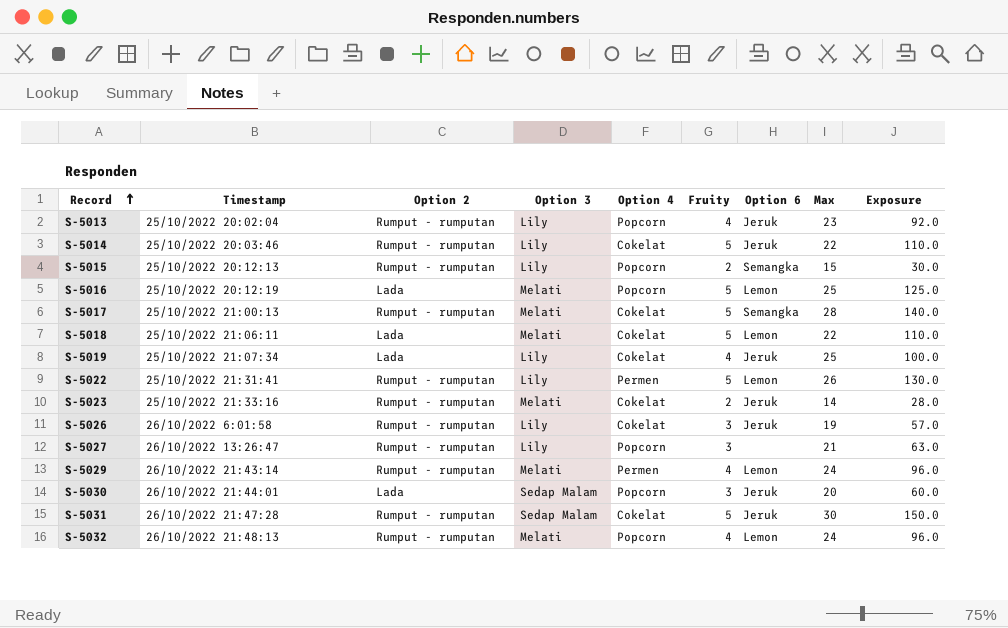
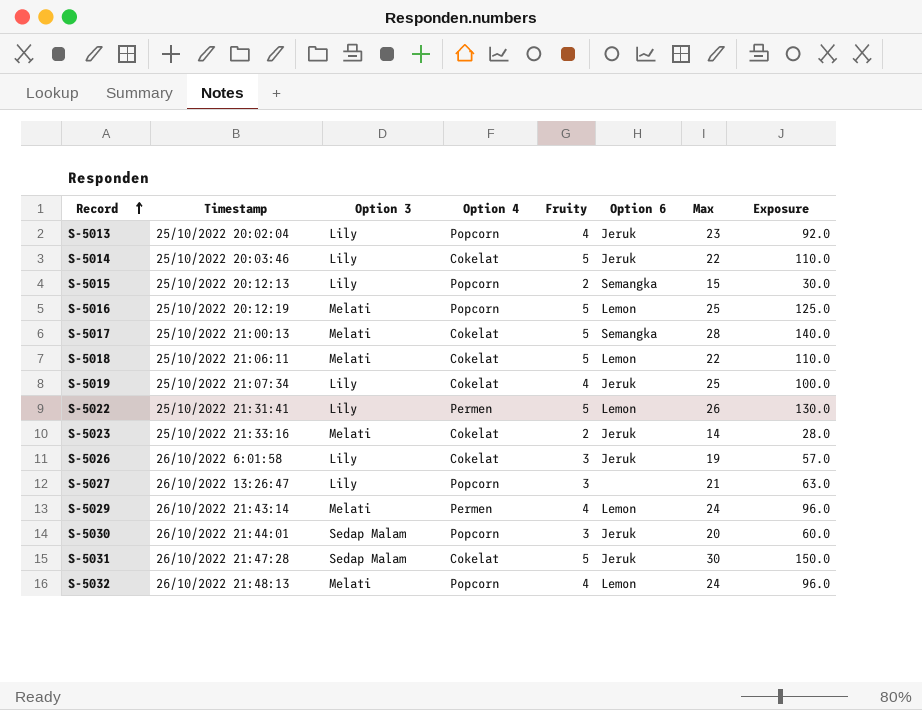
column Option 2 | position: 3 -> none

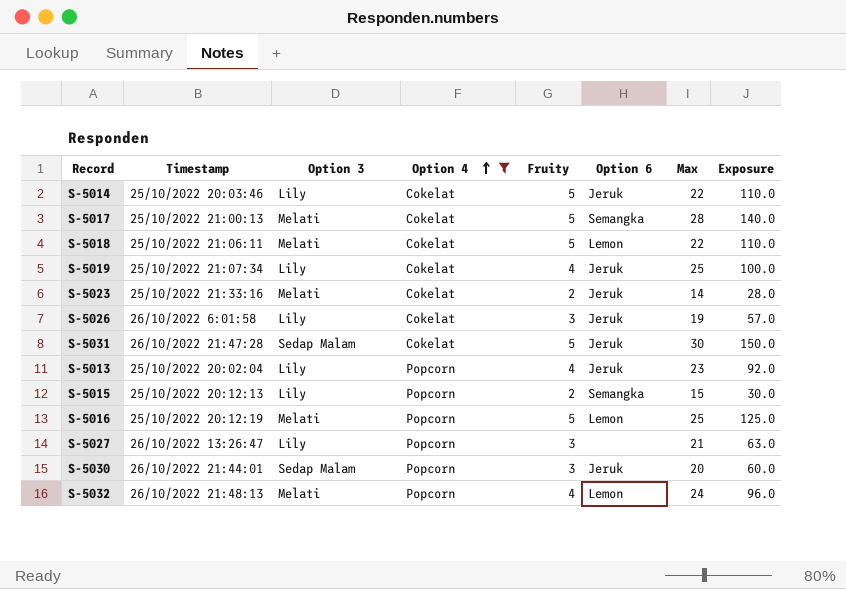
filter: none -> Option 4 != Permen
row order: Record ascending -> Option 4 ascending

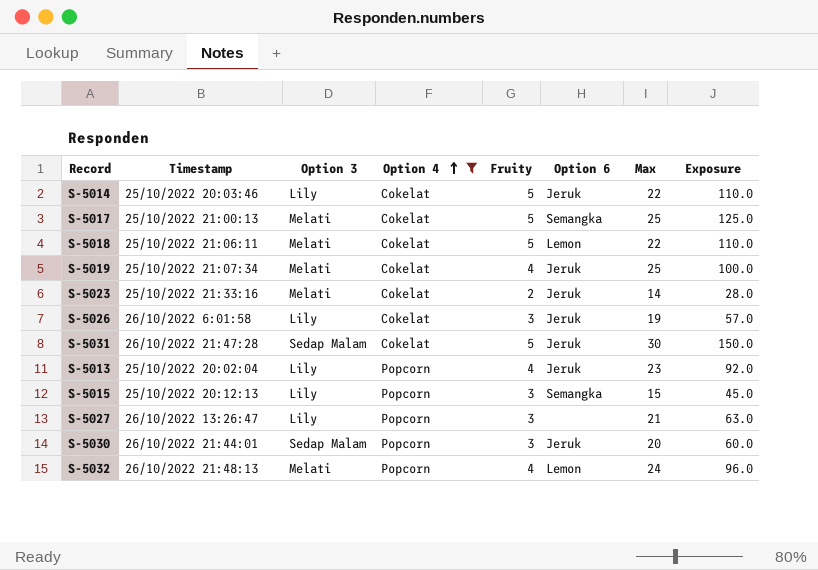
row S-5016: 25/10/2022 20:12:19 | Melati | Popcorn | 5 | Lemon | 25 | 125.0 -> none
S-5017 | Max: 28 -> 25
S-5017 | Exposure: 140.0 -> 125.0
S-5019 | Option 3: Lily -> Melati
S-5015 | Fruity: 2 -> 3
S-5015 | Exposure: 30.0 -> 45.0

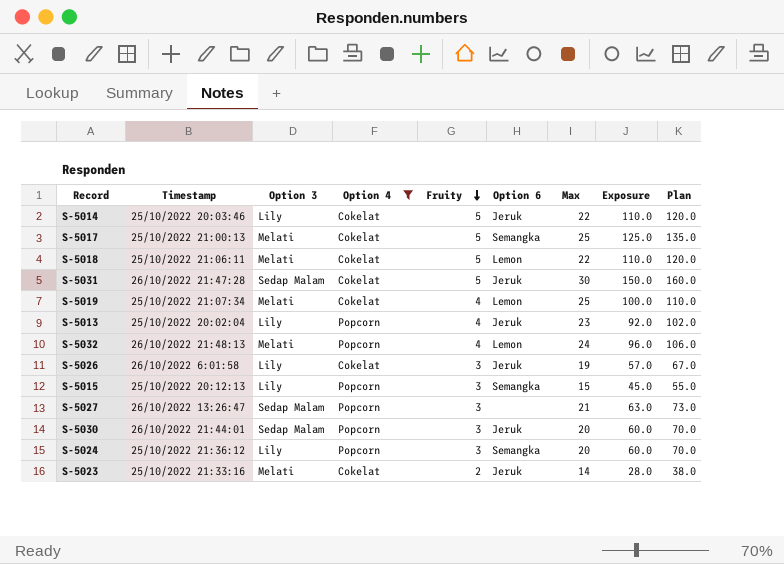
row order: Option 4 ascending -> Fruity descending
column Plan | formula: none -> [Exposure] + 10
S-5019 | Option 6: Jeruk -> Lemon
S-5027 | Option 3: Lily -> Sedap Malam
row S-5024: none -> 25/10/2022 21:36:12 | Lily | Popcorn | 3 | Semangka | 20 | 60.0 | 70.0

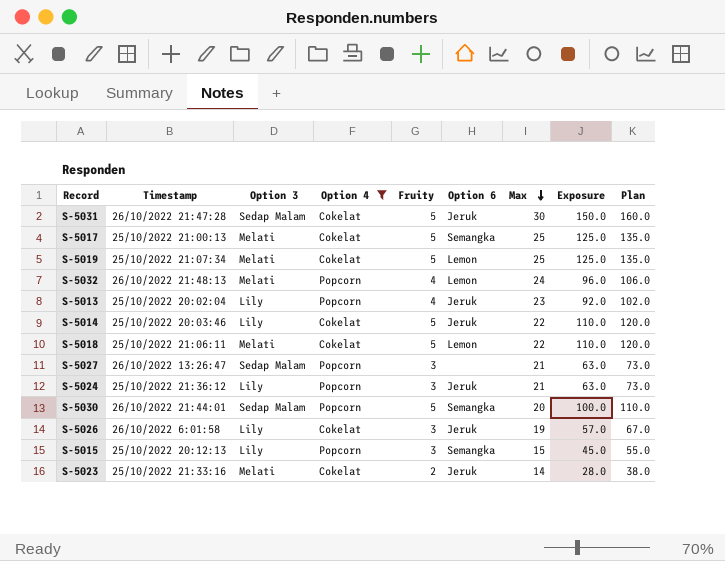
row order: Fruity descending -> Max descending
S-5019 | Fruity: 4 -> 5
S-5019 | Exposure: 100.0 -> 125.0
S-5019 | Plan: 110.0 -> 135.0
S-5024 | Option 6: Semangka -> Jeruk
S-5024 | Max: 20 -> 21
S-5024 | Exposure: 60.0 -> 63.0
S-5024 | Plan: 70.0 -> 73.0
S-5030 | Fruity: 3 -> 5
S-5030 | Option 6: Jeruk -> Semangka
S-5030 | Exposure: 60.0 -> 100.0
S-5030 | Plan: 70.0 -> 110.0

